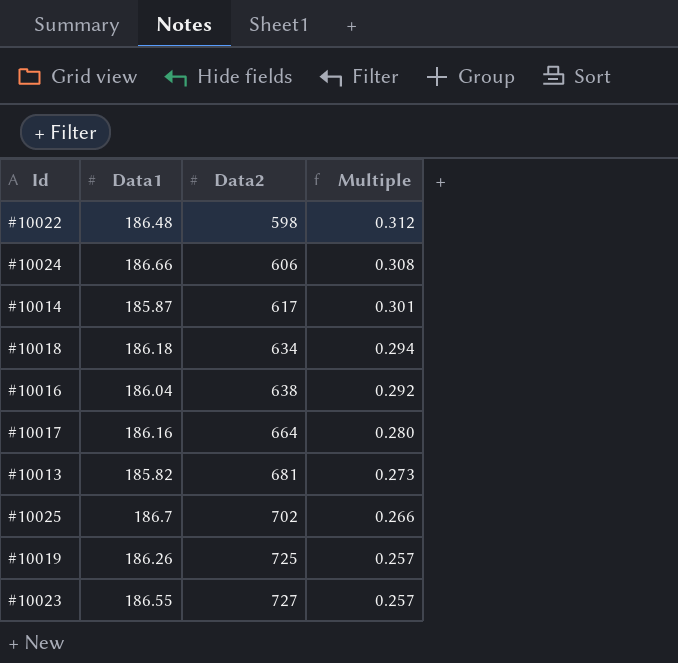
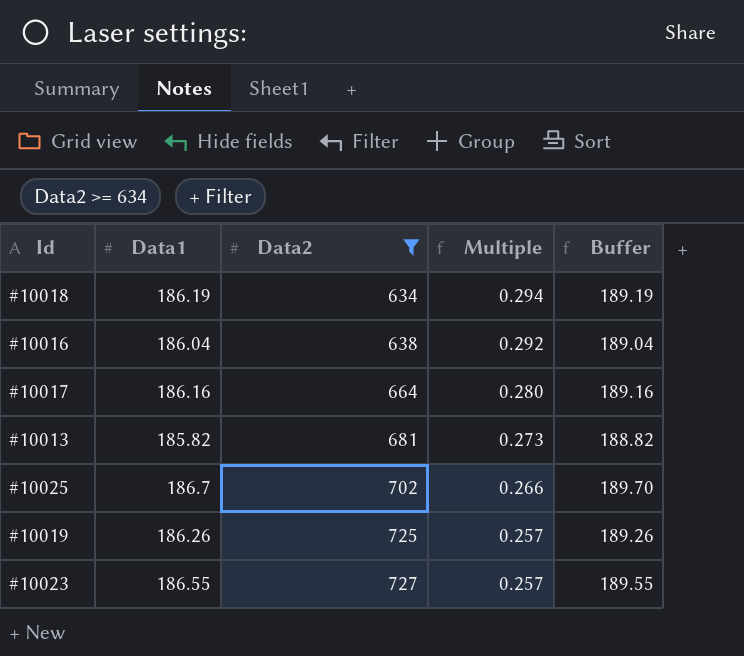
filter: none -> Data2 >= 634
column Buffer | formula: none -> [Data1] + 3
#10018 | Data1: 186.18 -> 186.19

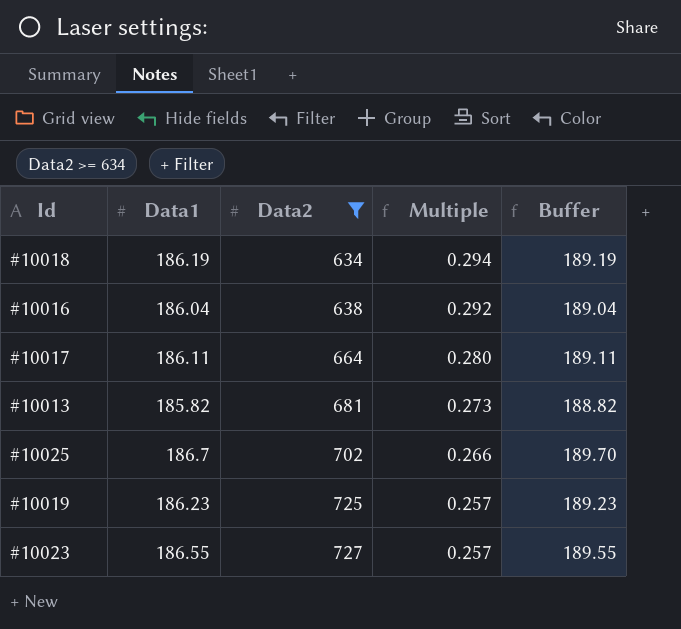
#10017 | Data1: 186.16 -> 186.11
#10017 | Buffer: 189.16 -> 189.11
#10019 | Data1: 186.26 -> 186.23
#10019 | Buffer: 189.26 -> 189.23

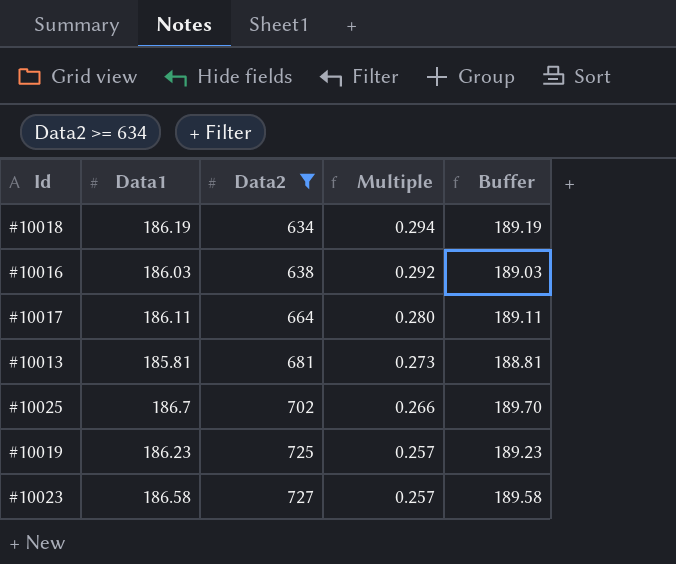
#10016 | Data1: 186.04 -> 186.03
#10016 | Buffer: 189.04 -> 189.03
#10013 | Data1: 185.82 -> 185.81
#10013 | Buffer: 188.82 -> 188.81
#10023 | Data1: 186.55 -> 186.58
#10023 | Buffer: 189.55 -> 189.58

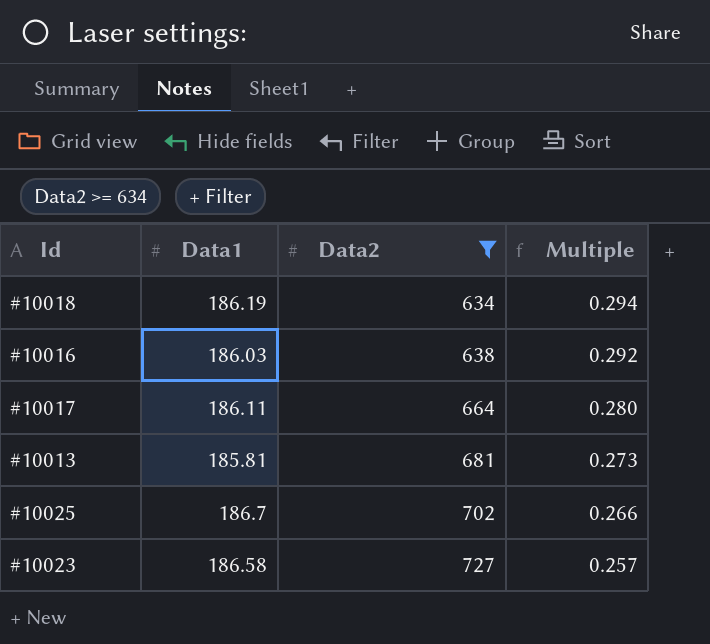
column Buffer | formula: [Data1] + 3 -> none
row #10019: 186.23 | 725 | 0.257 | 189.23 -> none

